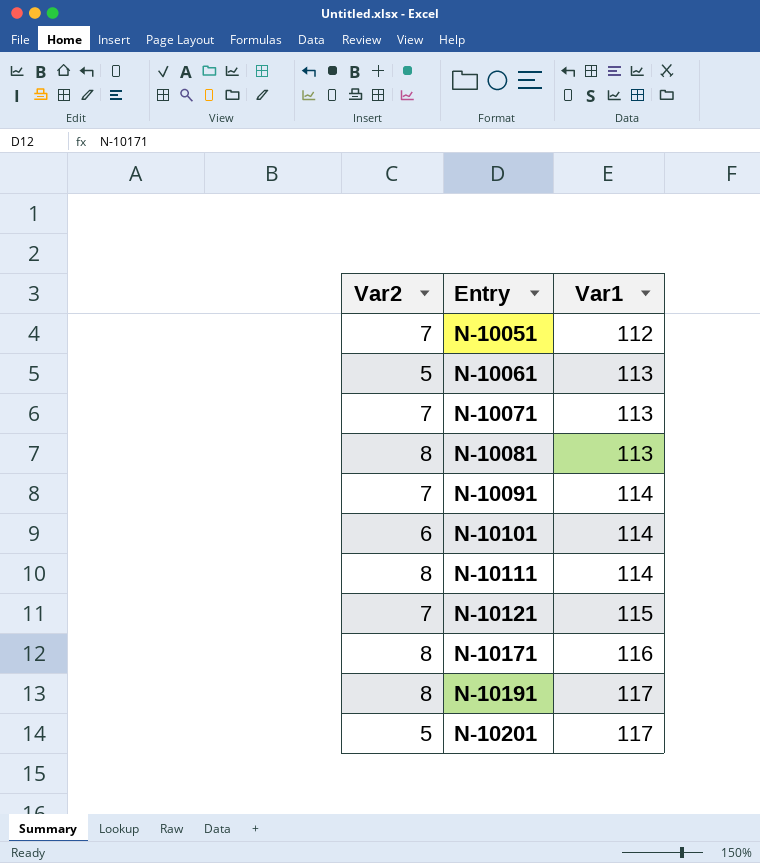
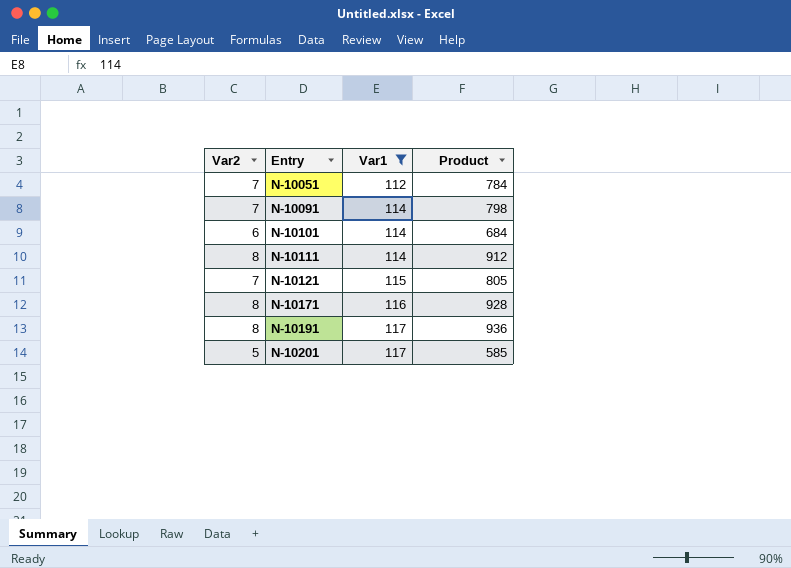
filter: none -> Var1 != 113
column Product | formula: none -> [Var2] * [Var1]

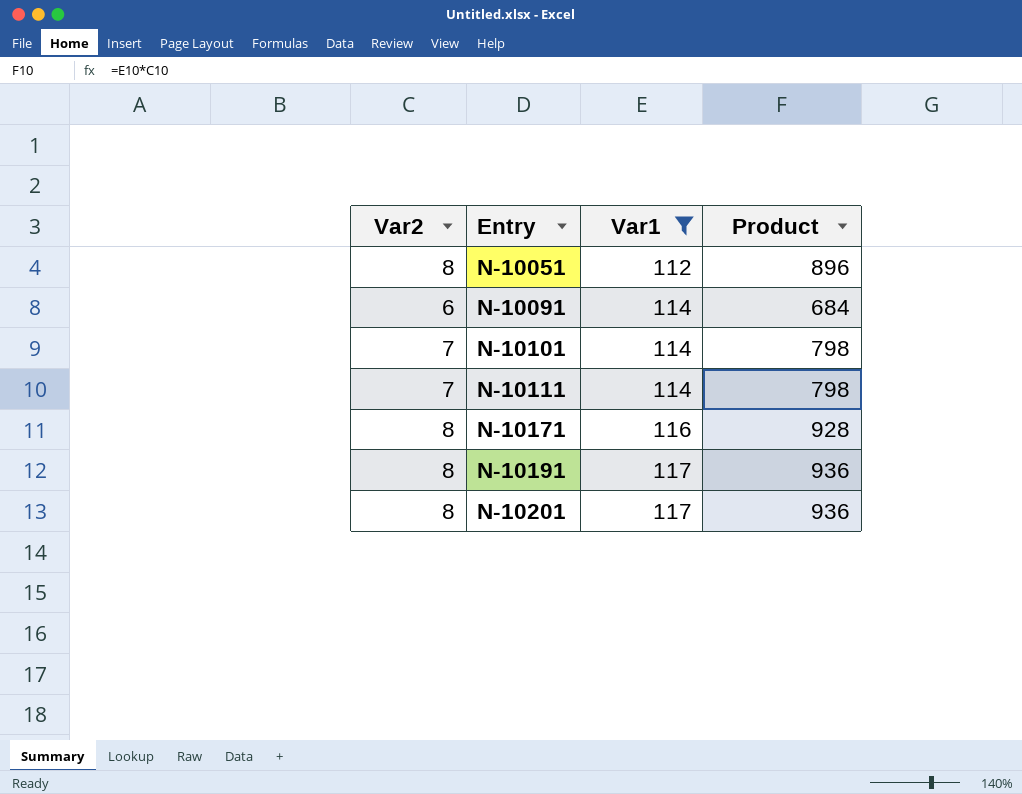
row N-10121: 7 | 115 | 805 -> none
N-10051 | Var2: 7 -> 8
N-10051 | Product: 784 -> 896
N-10091 | Var2: 7 -> 6
N-10091 | Product: 798 -> 684
N-10101 | Var2: 6 -> 7
N-10101 | Product: 684 -> 798
N-10111 | Var2: 8 -> 7
N-10111 | Product: 912 -> 798
N-10201 | Var2: 5 -> 8
N-10201 | Product: 585 -> 936

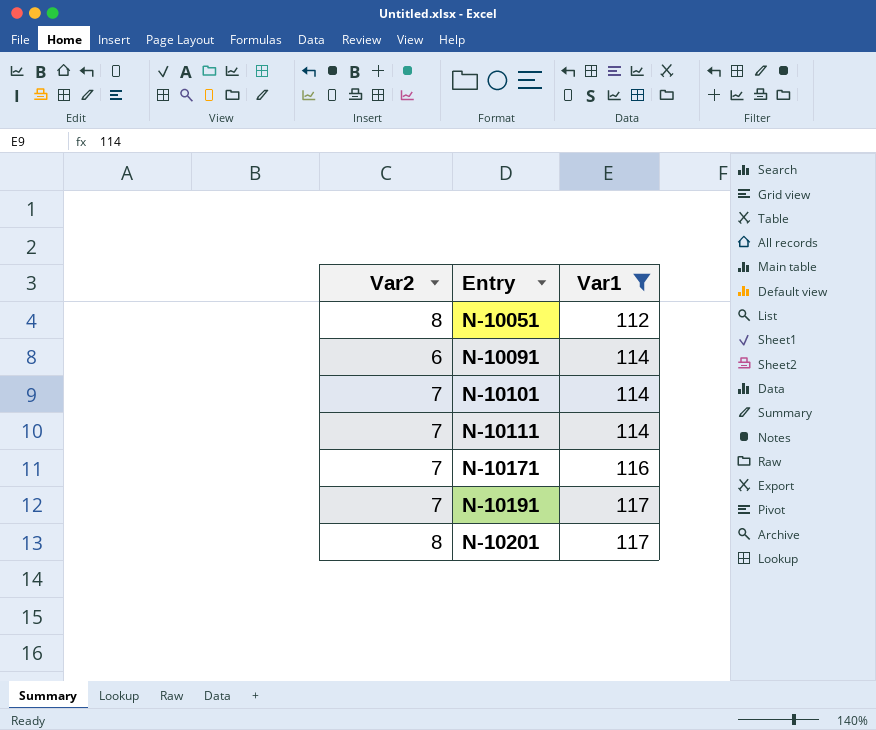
column Product | formula: [Var2] * [Var1] -> none
N-10171 | Var2: 8 -> 7
N-10191 | Var2: 8 -> 7

